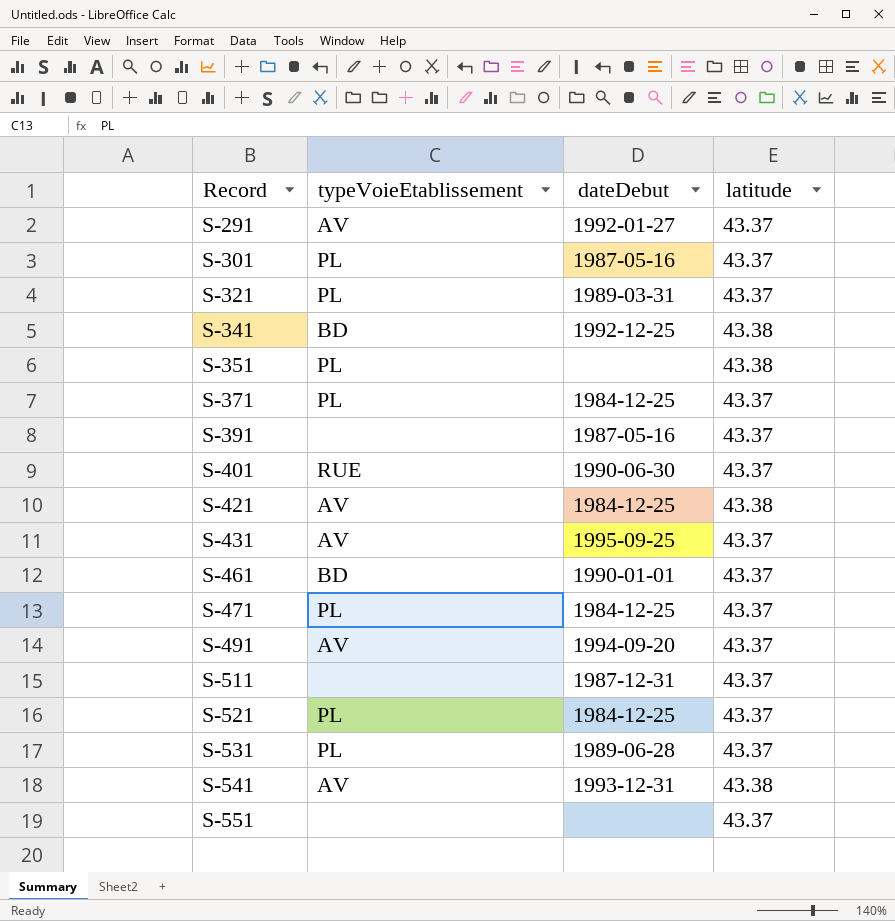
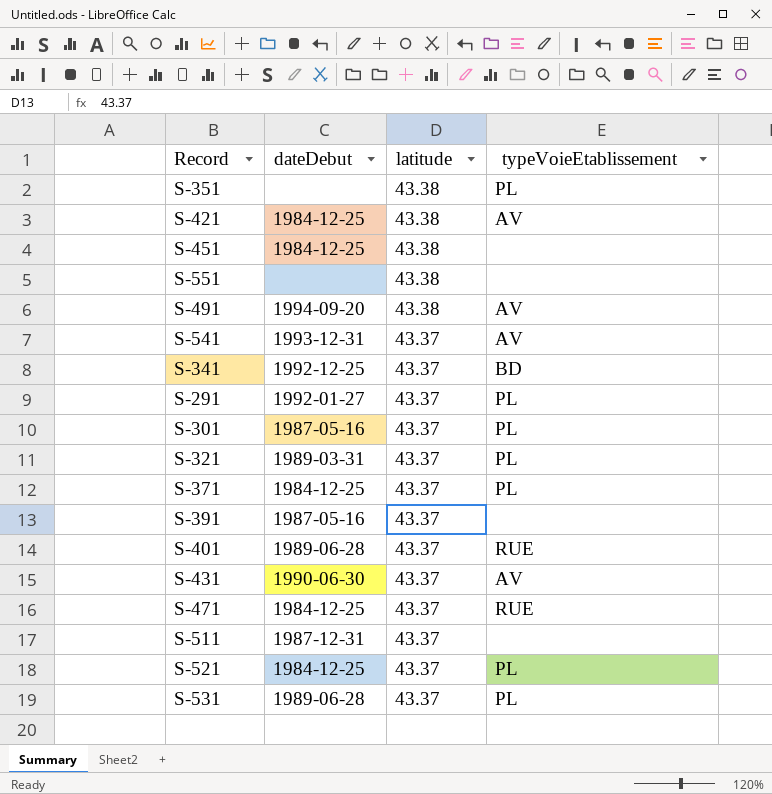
row order: Record ascending -> latitude descending
column typeVoieEtablissement | position: 2 -> 4
row S-461: BD | 1990-01-01 | 43.37 -> none
row S-451: none -> 1984-12-25 | 43.38 | none
S-551 | latitude: 43.37 -> 43.38
S-491 | latitude: 43.37 -> 43.38
S-541 | latitude: 43.38 -> 43.37
S-341 | latitude: 43.38 -> 43.37
S-291 | typeVoieEtablissement: AV -> PL
S-401 | dateDebut: 1990-06-30 -> 1989-06-28
S-431 | dateDebut: 1995-09-25 -> 1990-06-30
S-471 | typeVoieEtablissement: PL -> RUE

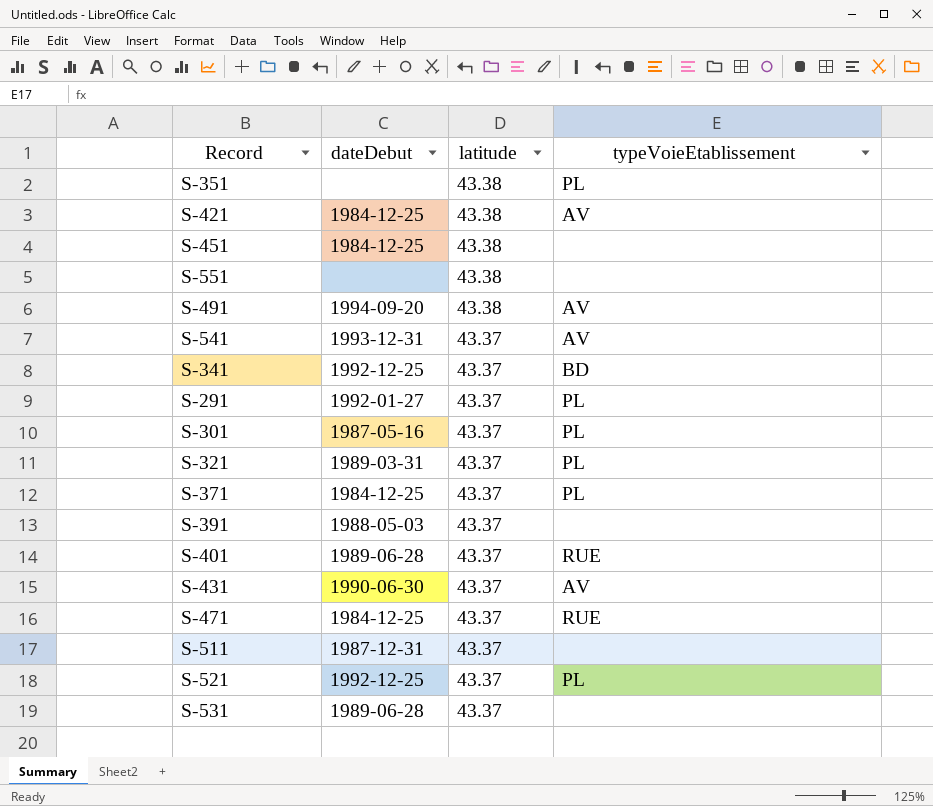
S-391 | dateDebut: 1987-05-16 -> 1988-05-03
S-521 | dateDebut: 1984-12-25 -> 1992-12-25
S-531 | typeVoieEtablissement: PL -> none

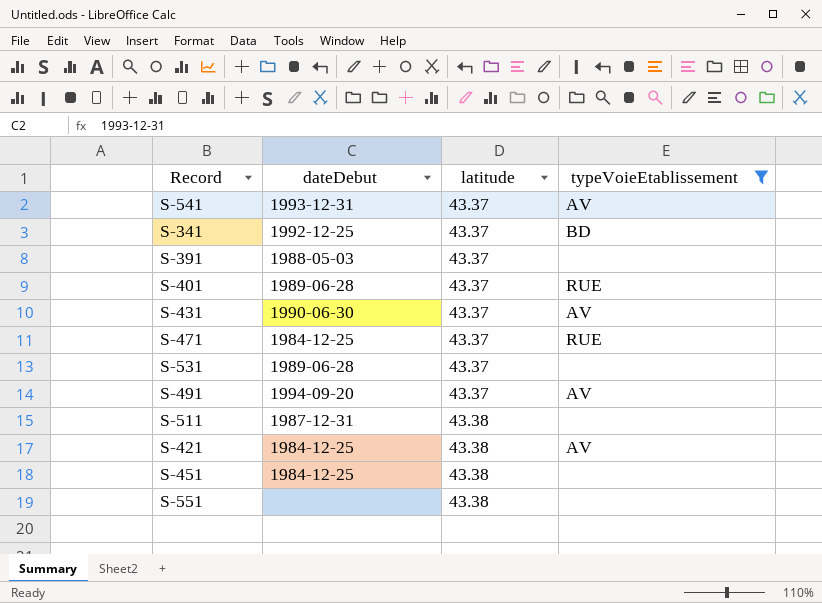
filter: none -> typeVoieEtablissement != PL
row order: latitude descending -> latitude ascending
S-491 | latitude: 43.38 -> 43.37
S-511 | latitude: 43.37 -> 43.38

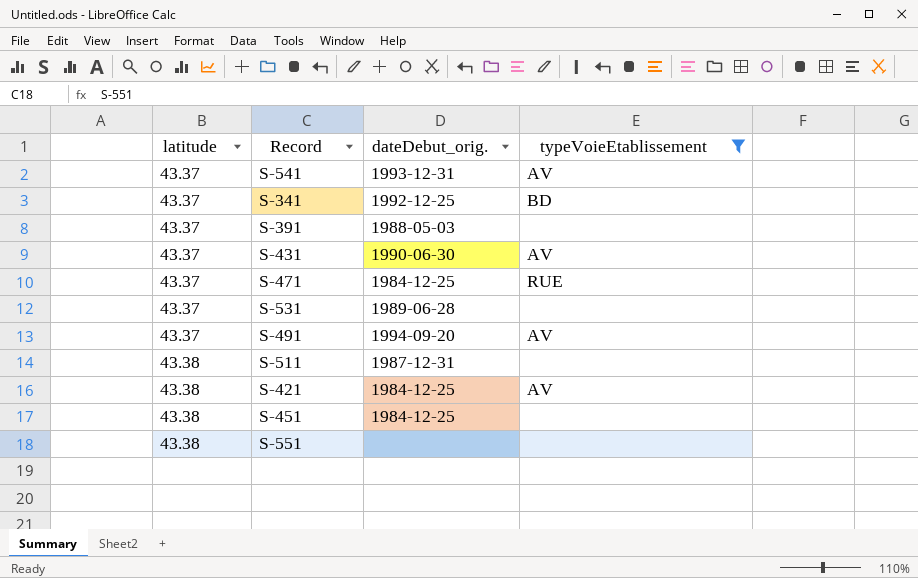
column latitude | position: 3 -> 1
column name: dateDebut -> dateDebut_orig.
row S-401: 1989-06-28 | 43.37 | RUE -> none

